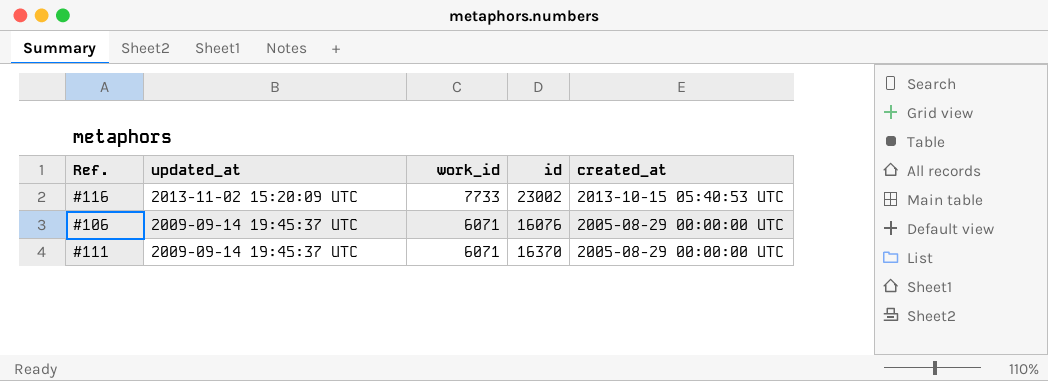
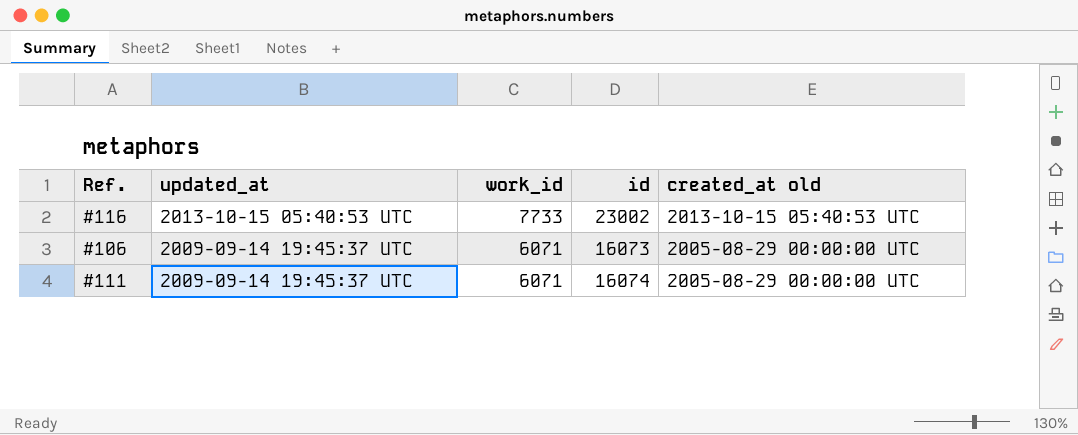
column name: created_at -> created_at old
#116 | updated_at: 2013-11-02 15:20:09 UTC -> 2013-10-15 05:40:53 UTC
#106 | id: 16076 -> 16073
#111 | id: 16370 -> 16074

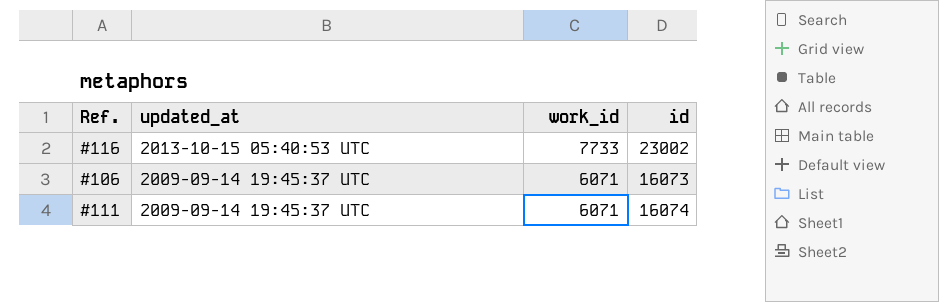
column created_at old | position: 5 -> none

